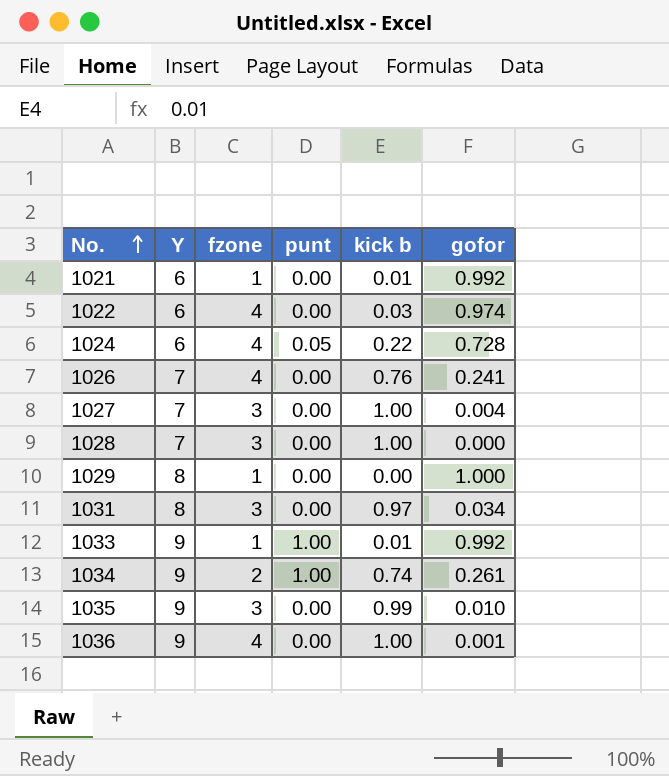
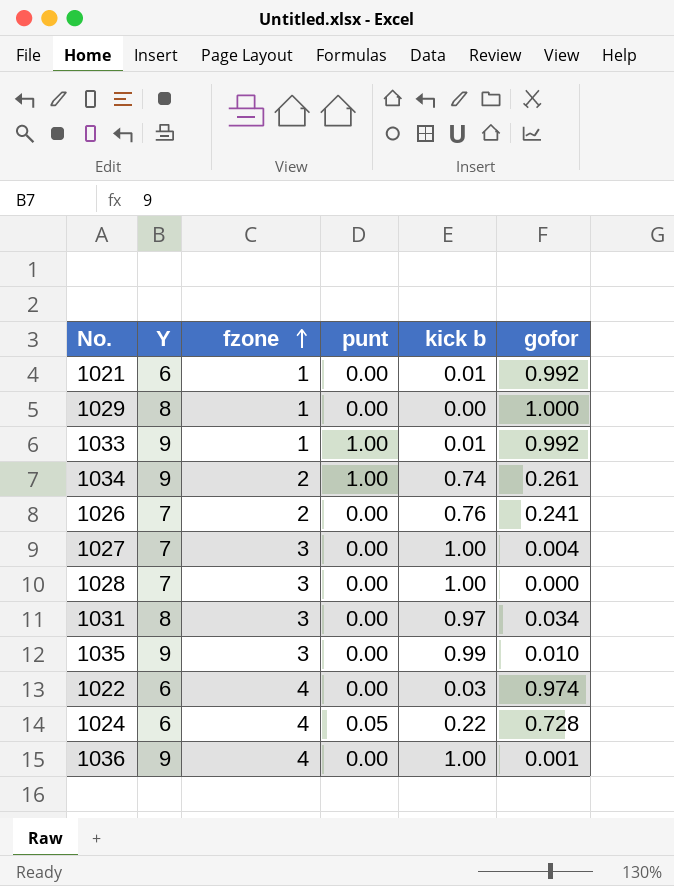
row order: No. ascending -> fzone ascending
1026 | fzone: 4 -> 2

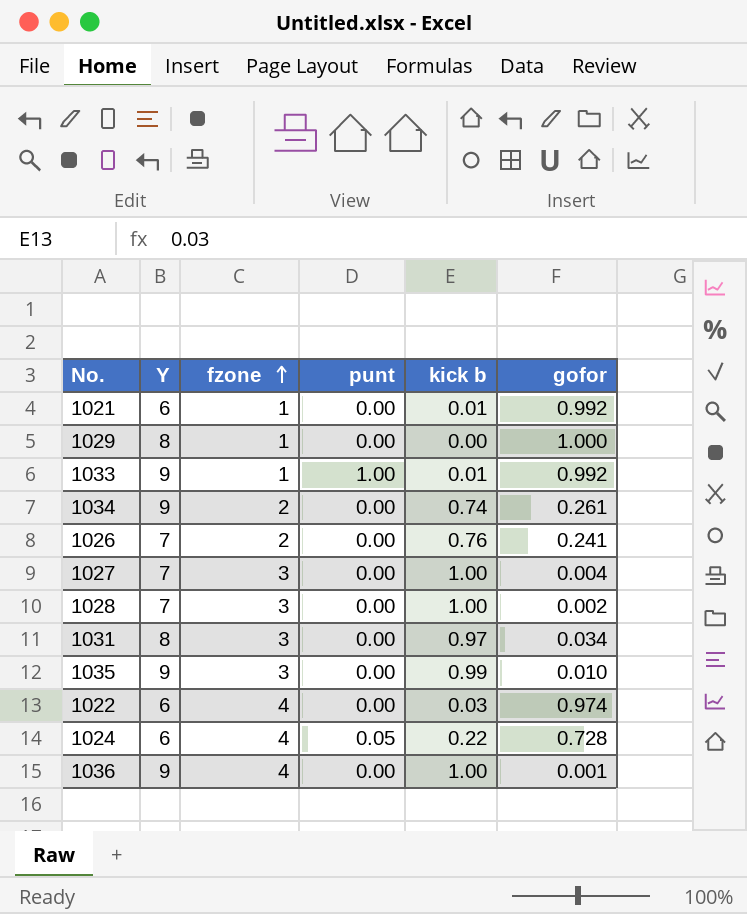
1034 | punt: 1.00 -> 0.00
1028 | gofor: 0.000 -> 0.002

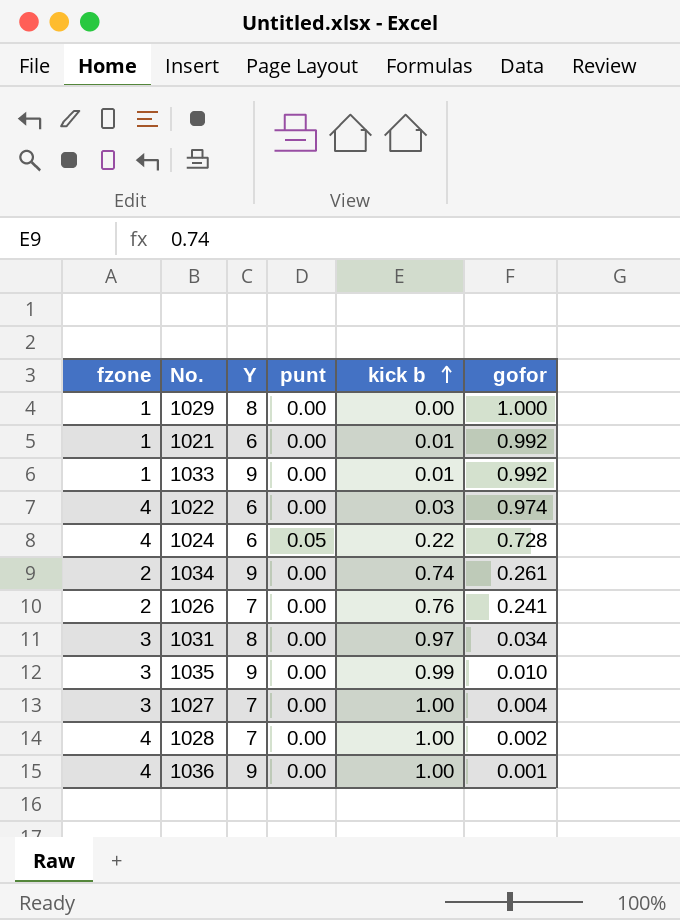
row order: fzone ascending -> kick b ascending
column fzone | position: 3 -> 1
1033 | punt: 1.00 -> 0.00
1028 | fzone: 3 -> 4

